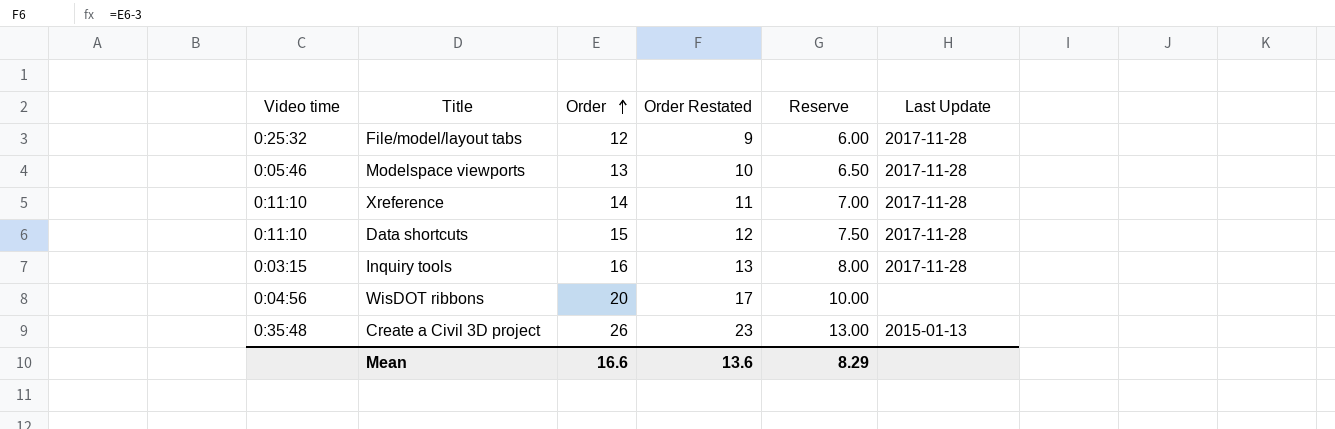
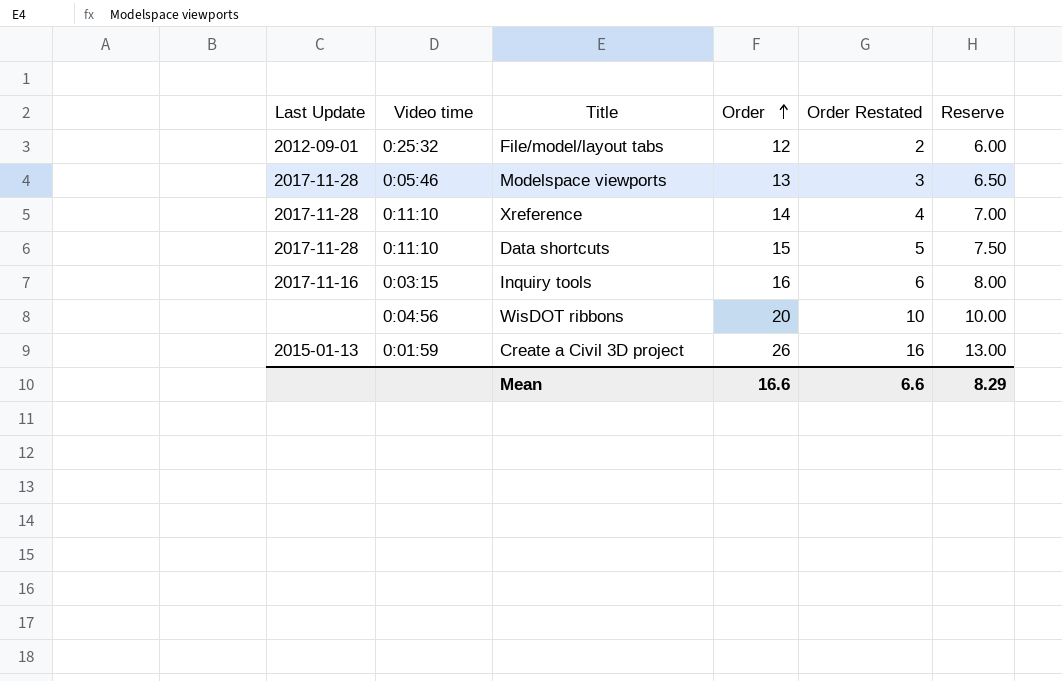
column Last Update | position: 6 -> 1
column Order Restated | formula: [Order] - 3 -> [Order] - 10
File/model/layout tabs | Last Update: 2017-11-28 -> 2012-09-01
Inquiry tools | Last Update: 2017-11-28 -> 2017-11-16
Create a Civil 3D project | Video time: 0:35:48 -> 0:01:59
Mean | Order Restated: 13.6 -> 6.6

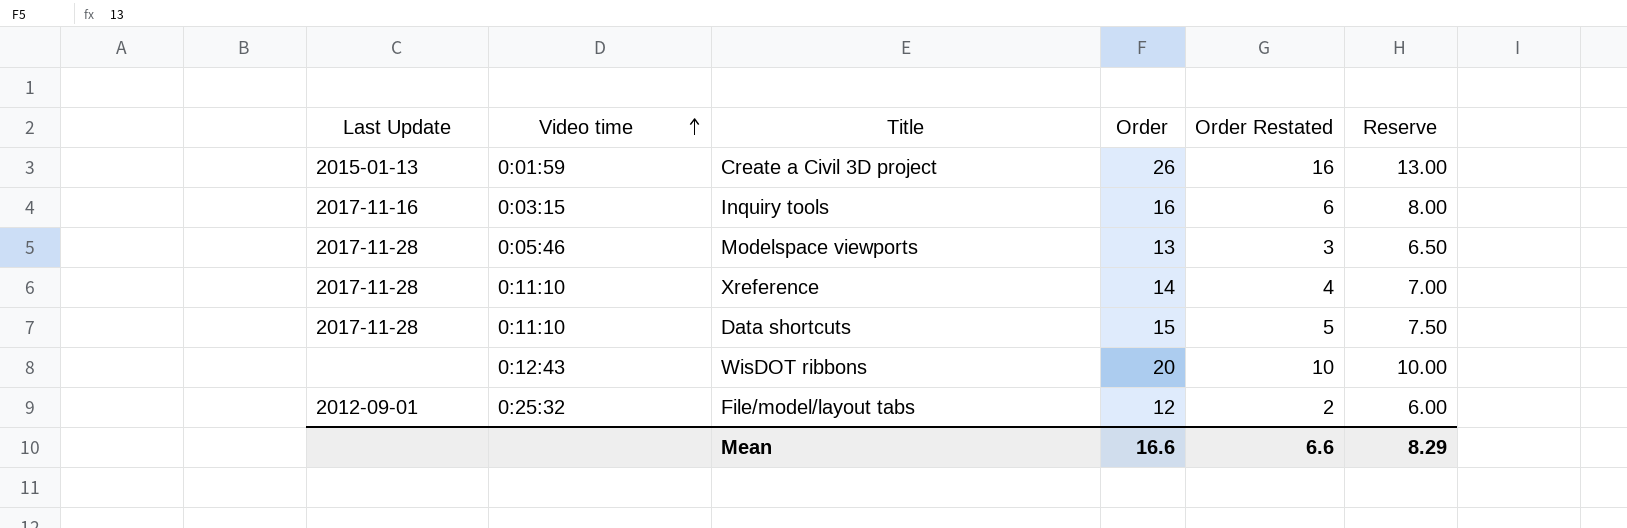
row order: Order ascending -> Video time ascending
WisDOT ribbons | Video time: 0:04:56 -> 0:12:43

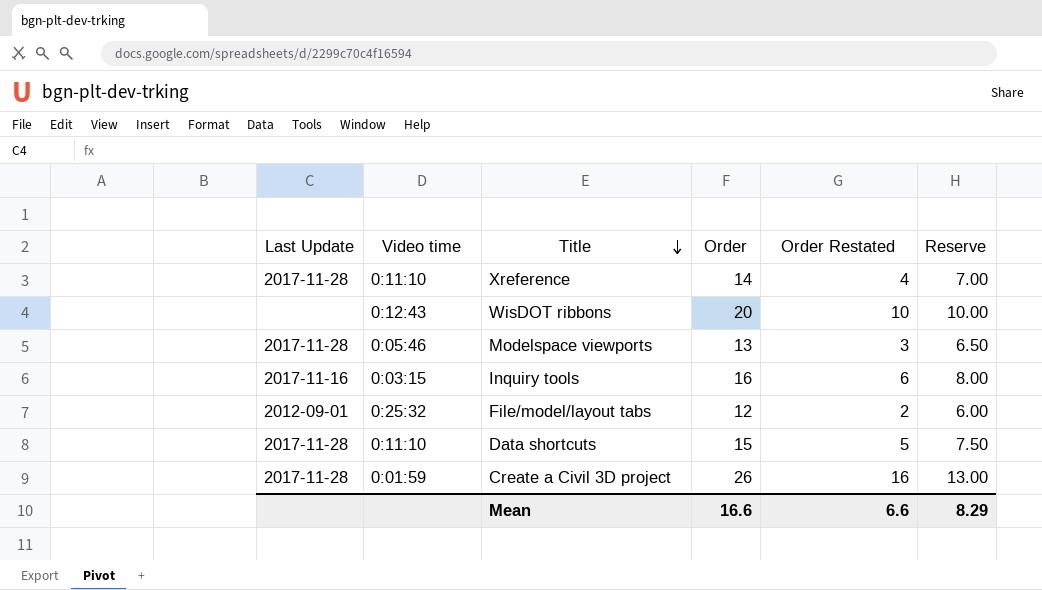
row order: Video time ascending -> Title descending
Create a Civil 3D project | Last Update: 2015-01-13 -> 2017-11-28

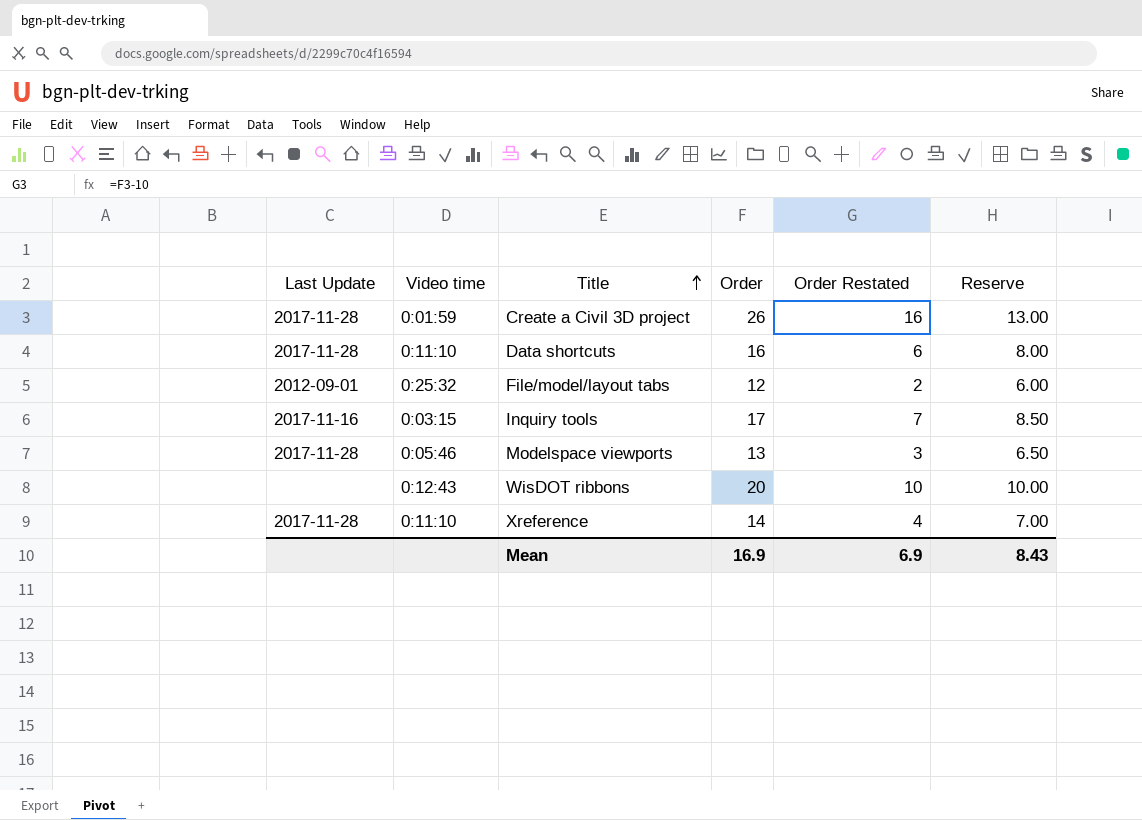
row order: Title descending -> Title ascending
Data shortcuts | Order: 15 -> 16
Data shortcuts | Order Restated: 5 -> 6
Data shortcuts | Reserve: 7.50 -> 8.00
Inquiry tools | Order: 16 -> 17
Inquiry tools | Order Restated: 6 -> 7
Inquiry tools | Reserve: 8.00 -> 8.50
Mean | Order: 16.6 -> 16.9
Mean | Order Restated: 6.6 -> 6.9
Mean | Reserve: 8.29 -> 8.43

